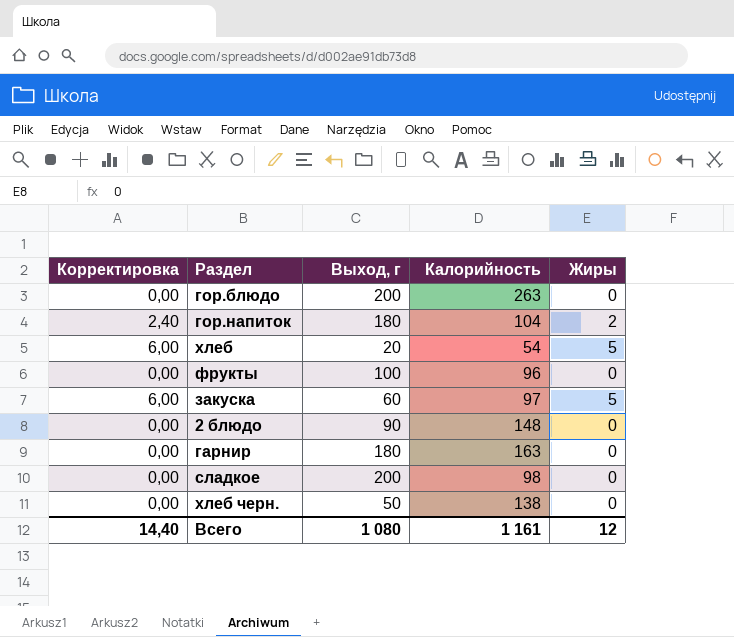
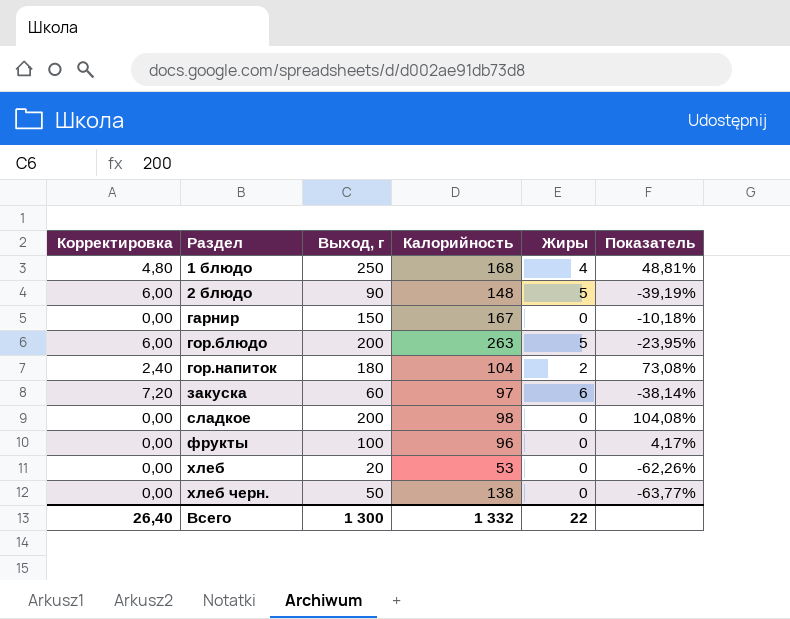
row order: none -> Раздел ascending
column Показатель | formula: none -> ([Выход, г] - [Калорийность]) / [Калорийность]
row 1 блюдо: none -> 4,80 | 250 | 168 | 4 | 48,81%
2 блюдо | Корректировка: 0,00 -> 6,00
2 блюдо | Жиры: 0 -> 5
гарнир | Выход, г: 180 -> 150
гарнир | Калорийность: 163 -> 167
гор.блюдо | Корректировка: 0,00 -> 6,00
гор.блюдо | Жиры: 0 -> 5
закуска | Корректировка: 6,00 -> 7,20
закуска | Жиры: 5 -> 6
хлеб | Корректировка: 6,00 -> 0,00
хлеб | Калорийность: 54 -> 53
хлеб | Жиры: 5 -> 0
Всего | Корректировка: 14,40 -> 26,40
Всего | Выход, г: 1 080 -> 1 300
Всего | Калорийность: 1 161 -> 1 332
Всего | Жиры: 12 -> 22

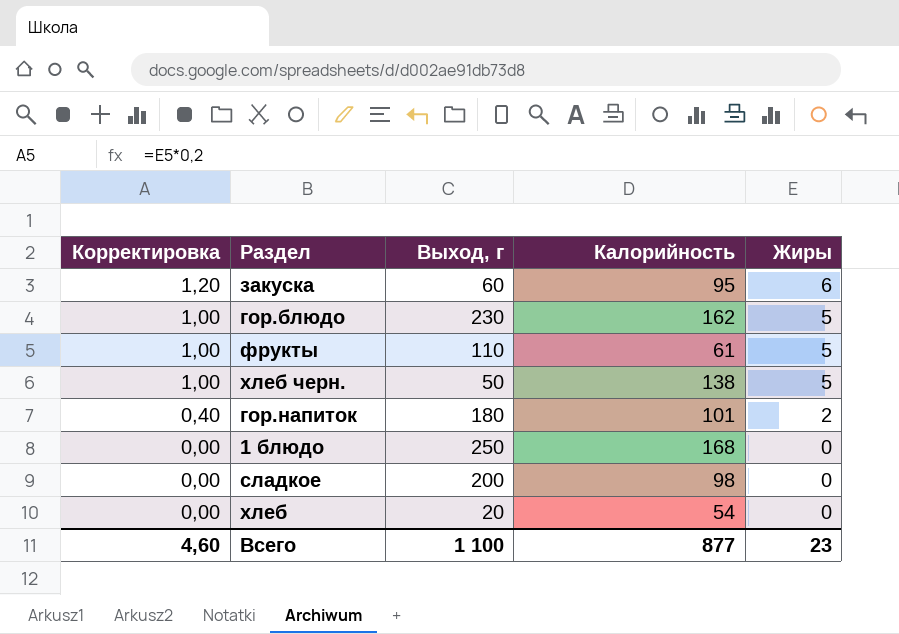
row order: Раздел ascending -> Корректировка descending
column Показатель | formula: ([Выход, г] - [Калорийность]) / [Калорийность] -> none
column Корректировка | formula: [Жиры] * 1,2 -> [Жиры] * 0,2
row 2 блюдо: 6,00 | 90 | 148 | 5 | -39,19% -> none
row гарнир: 0,00 | 150 | 167 | 0 | -10,18% -> none
закуска | Калорийность: 97 -> 95
гор.блюдо | Выход, г: 200 -> 230
гор.блюдо | Калорийность: 263 -> 162
фрукты | Выход, г: 100 -> 110
фрукты | Калорийность: 96 -> 61
фрукты | Жиры: 0 -> 5
хлеб черн. | Жиры: 0 -> 5
гор.напиток | Калорийность: 104 -> 101
1 блюдо | Жиры: 4 -> 0
хлеб | Калорийность: 53 -> 54
Всего | Корректировка: 26,40 -> 4,60
Всего | Выход, г: 1 300 -> 1 100
Всего | Калорийность: 1 332 -> 877
Всего | Жиры: 22 -> 23

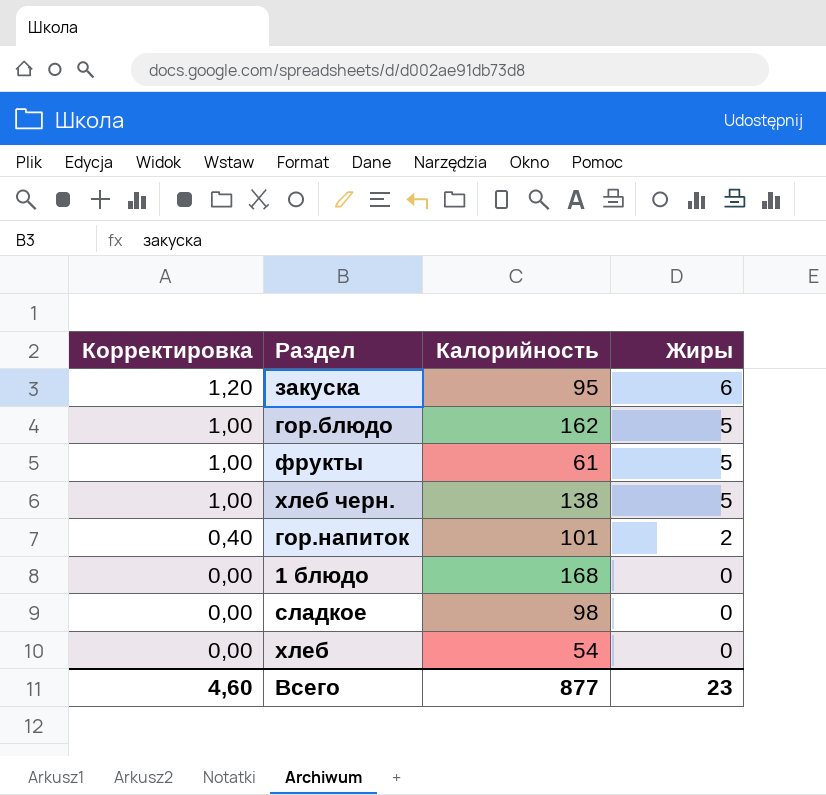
column Выход, г | position: 3 -> none

